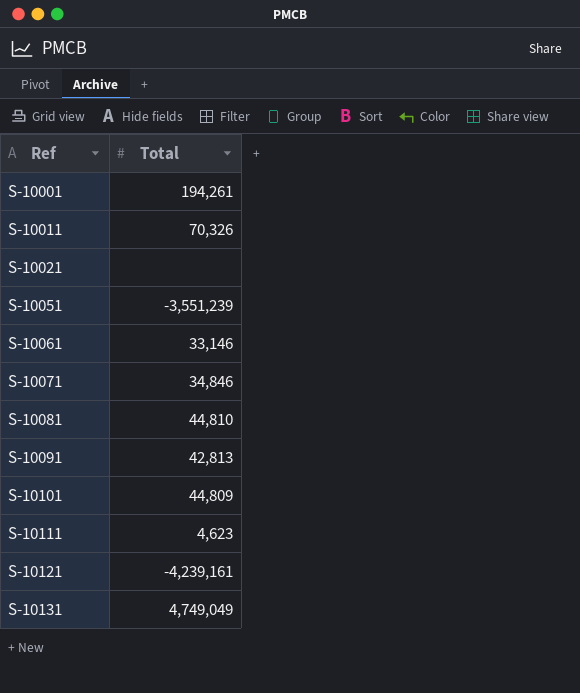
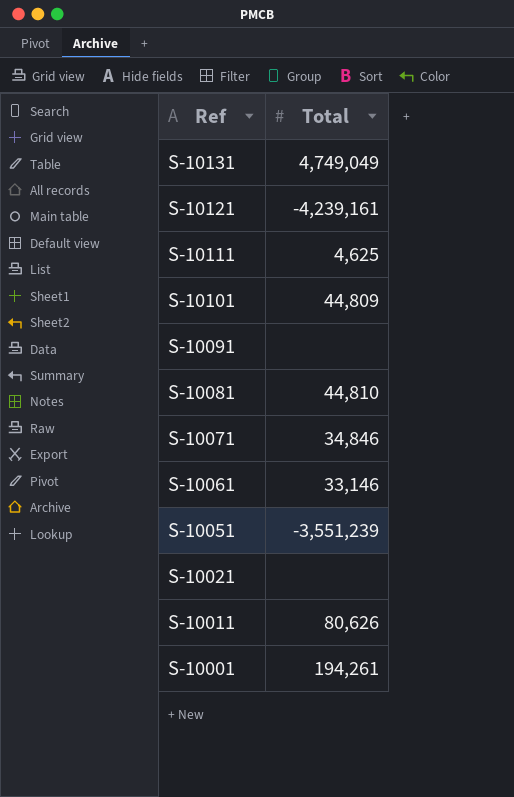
row order: Ref ascending -> Ref descending
S-10111 | Total: 4,623 -> 4,625
S-10091 | Total: 42,813 -> none
S-10011 | Total: 70,326 -> 80,626

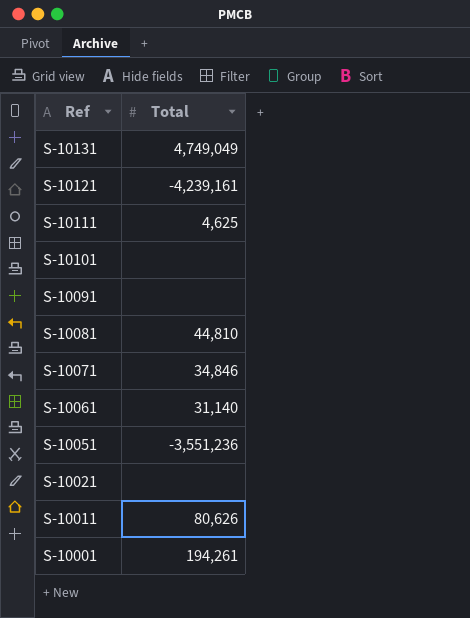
S-10101 | Total: 44,809 -> none
S-10061 | Total: 33,146 -> 31,140
S-10051 | Total: -3,551,239 -> -3,551,236

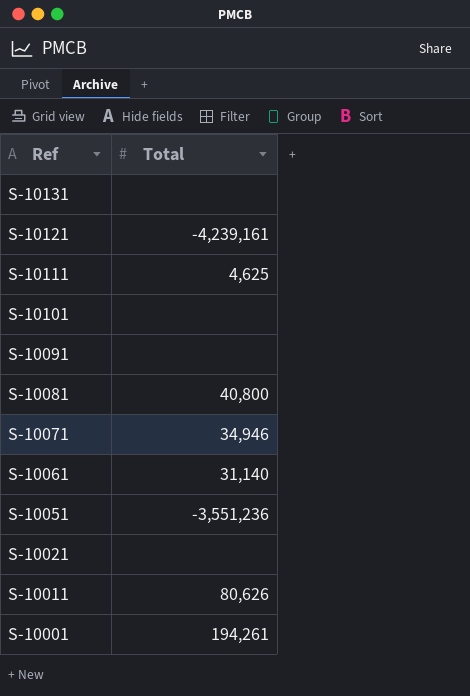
S-10131 | Total: 4,749,049 -> none
S-10081 | Total: 44,810 -> 40,800
S-10071 | Total: 34,846 -> 34,946

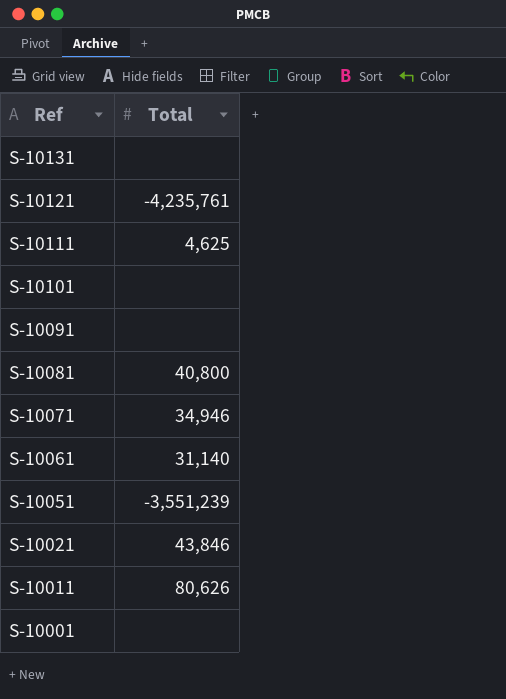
S-10121 | Total: -4,239,161 -> -4,235,761
S-10051 | Total: -3,551,236 -> -3,551,239
S-10021 | Total: none -> 43,846
S-10001 | Total: 194,261 -> none

